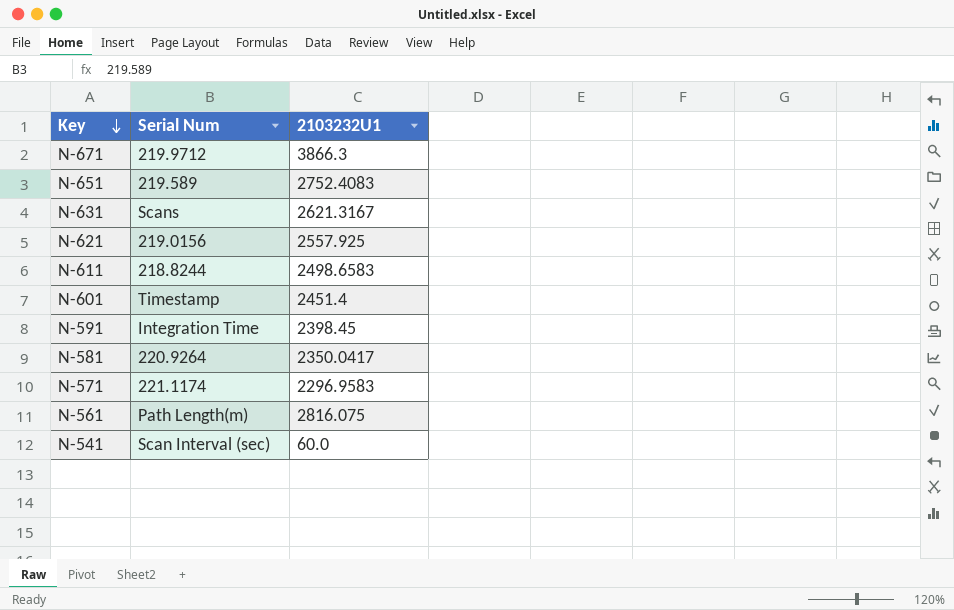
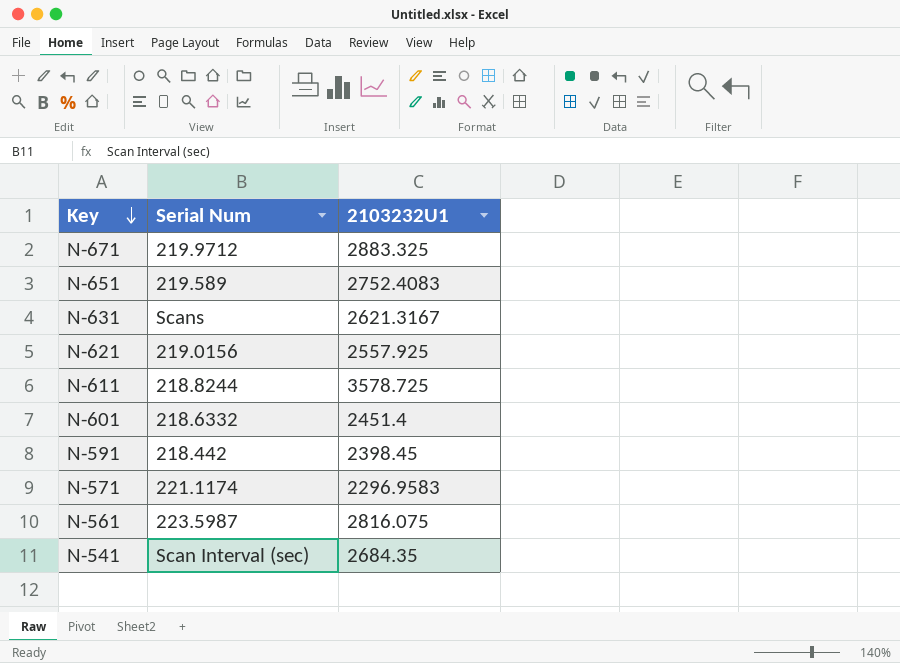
row N-581: 220.9264 | 2350.0417 -> none
N-671 | 2103232U1: 3866.3 -> 2883.325
N-611 | 2103232U1: 2498.6583 -> 3578.725
N-601 | Serial Num: Timestamp -> 218.6332
N-591 | Serial Num: Integration Time -> 218.442
N-561 | Serial Num: Path Length(m) -> 223.5987
N-541 | 2103232U1: 60.0 -> 2684.35

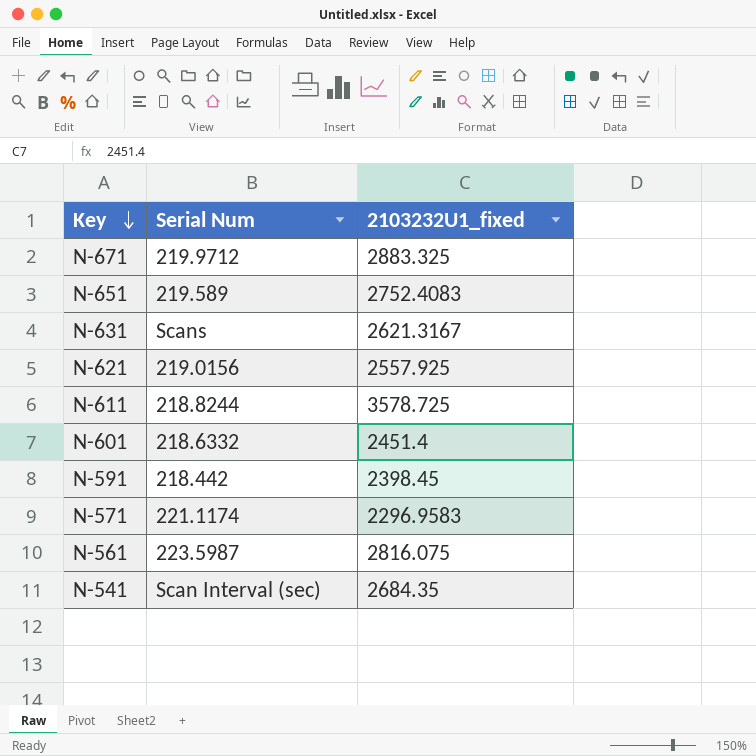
column name: 2103232U1 -> 2103232U1_fixed

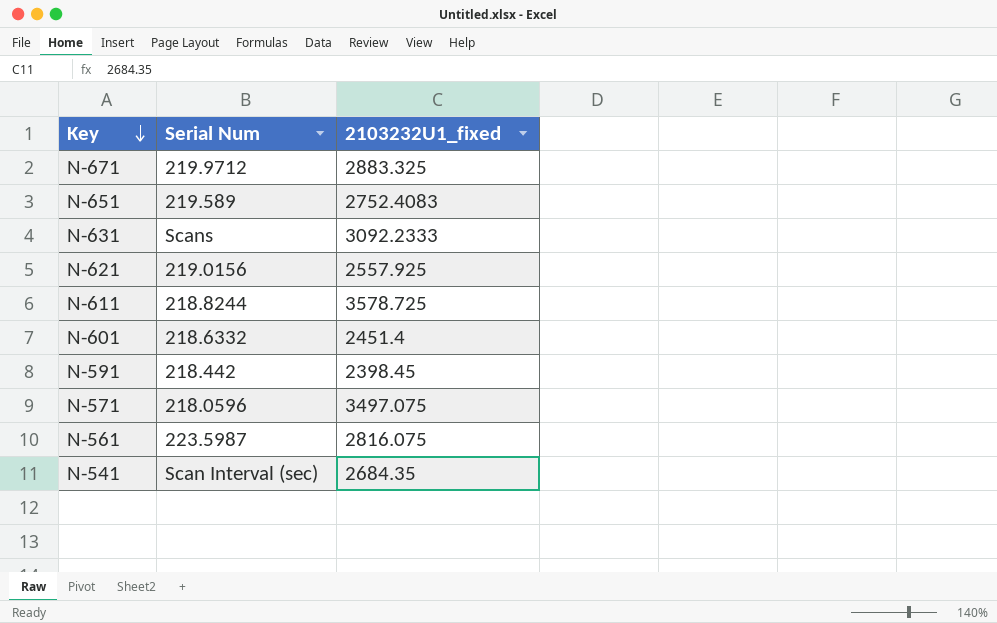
N-631 | 2103232U1_fixed: 2621.3167 -> 3092.2333
N-571 | Serial Num: 221.1174 -> 218.0596
N-571 | 2103232U1_fixed: 2296.9583 -> 3497.075

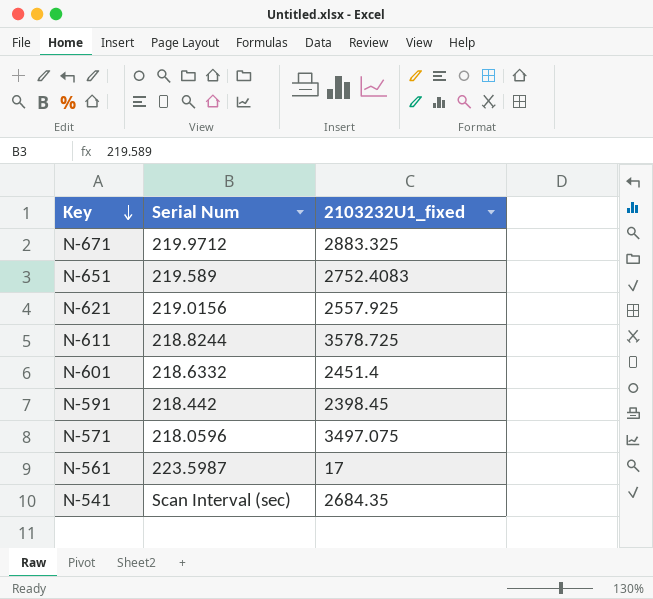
row N-631: Scans | 3092.2333 -> none
N-561 | 2103232U1_fixed: 2816.075 -> 17

